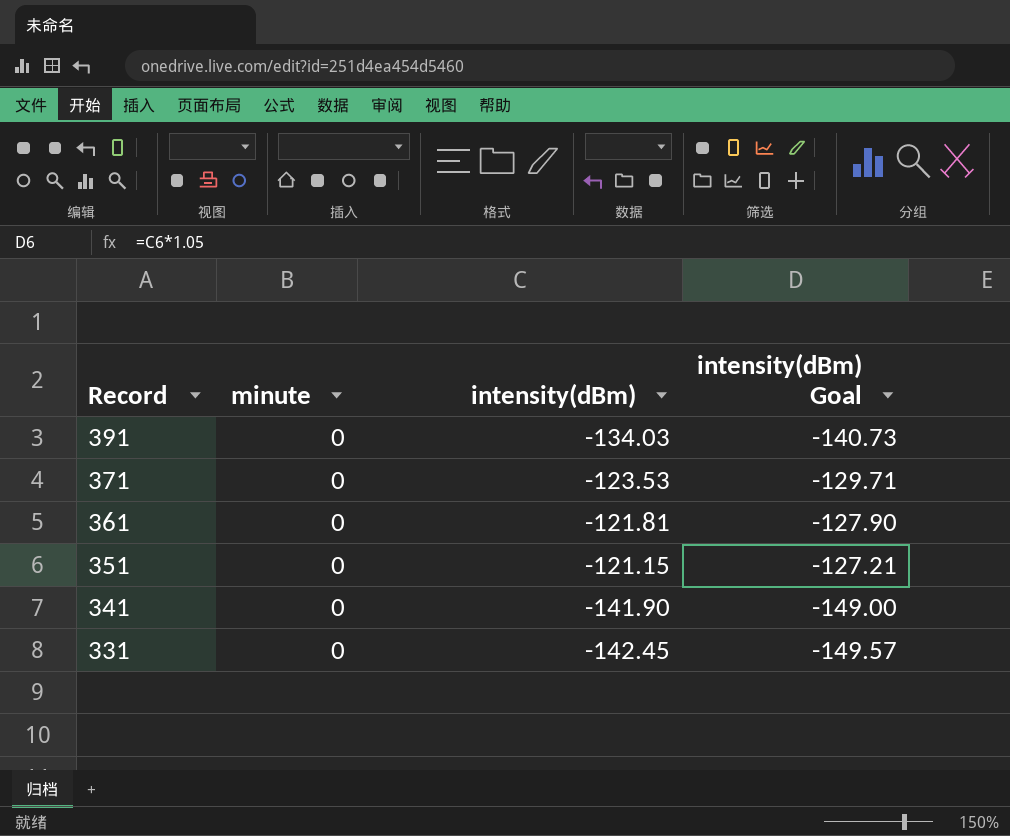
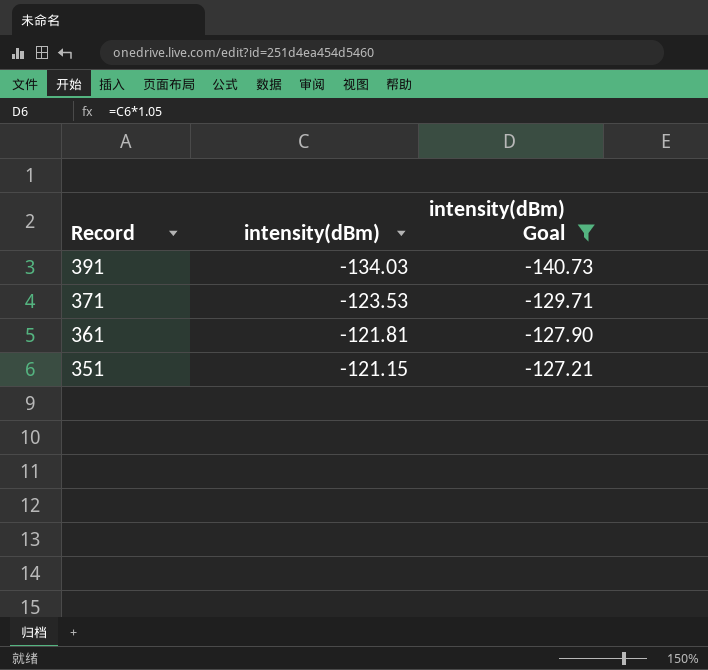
filter: none -> intensity(dBm) Goal >= -140.73
column minute | position: 2 -> none

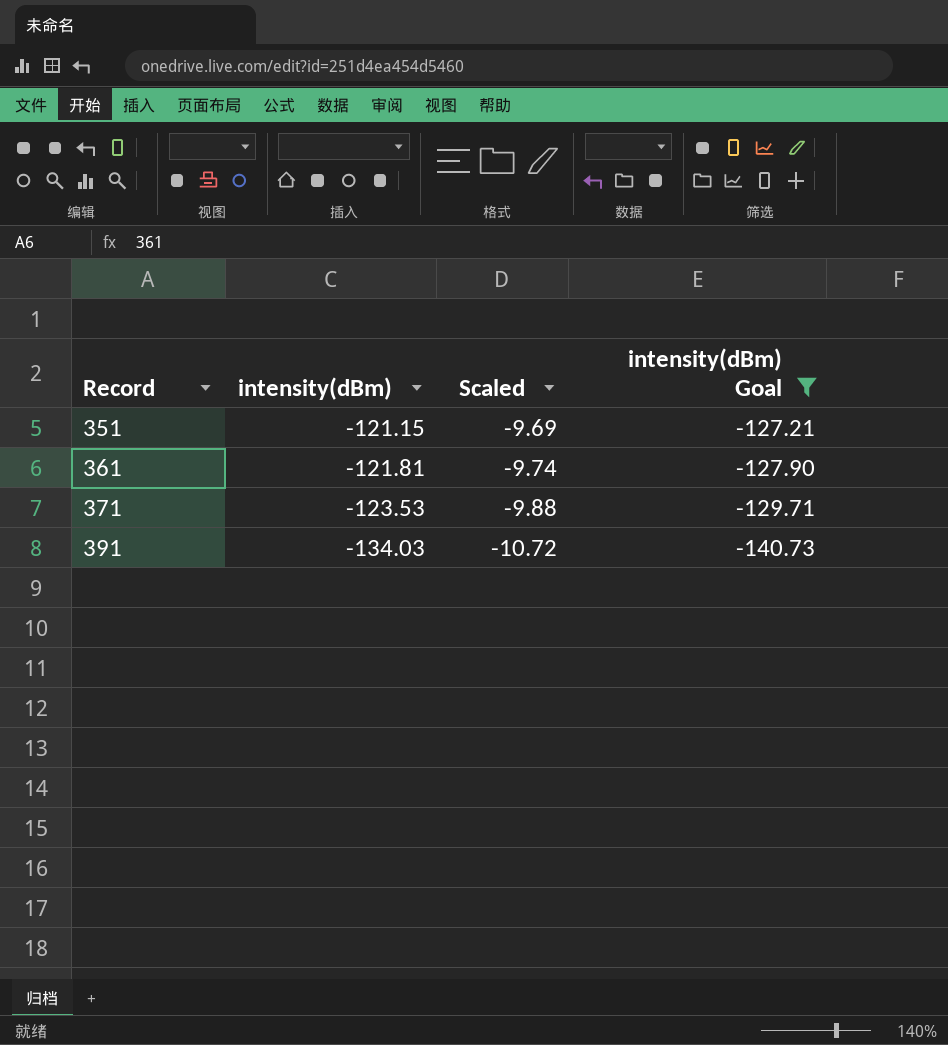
row order: Record descending -> Record ascending
column Scaled | formula: none -> [intensity(dBm)] * 0.08

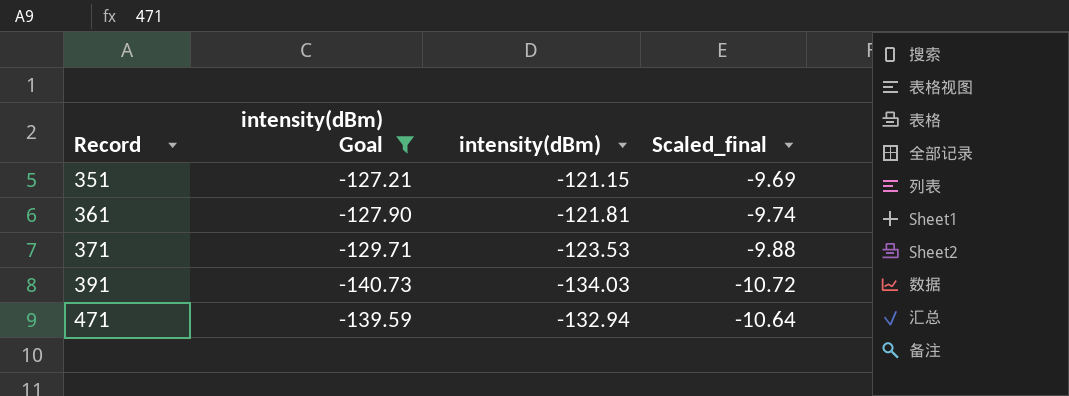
column intensity(dBm) Goal | position: 4 -> 2
column name: Scaled -> Scaled_final
row 471: none -> -139.59 | -132.94 | -10.64

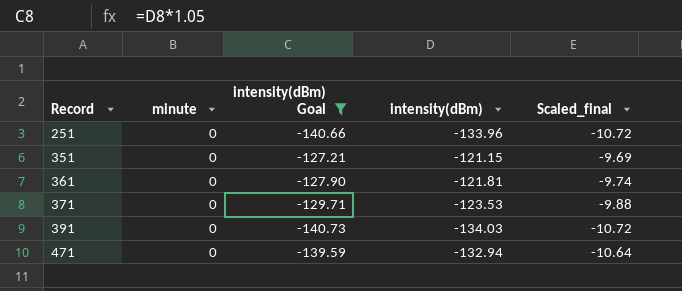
column minute | position: none -> 2
row 251: none -> 0 | -140.66 | -133.96 | -10.72

